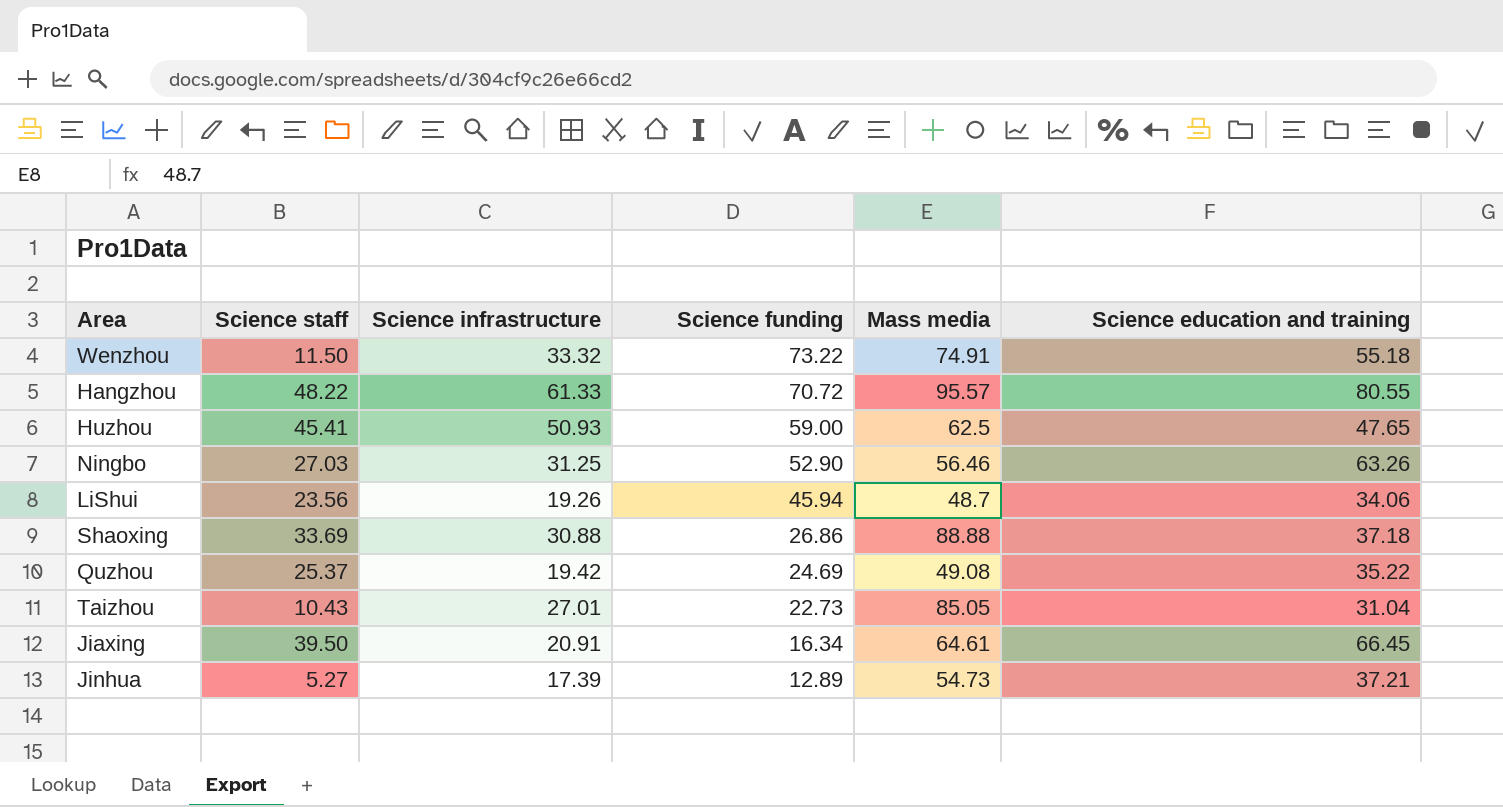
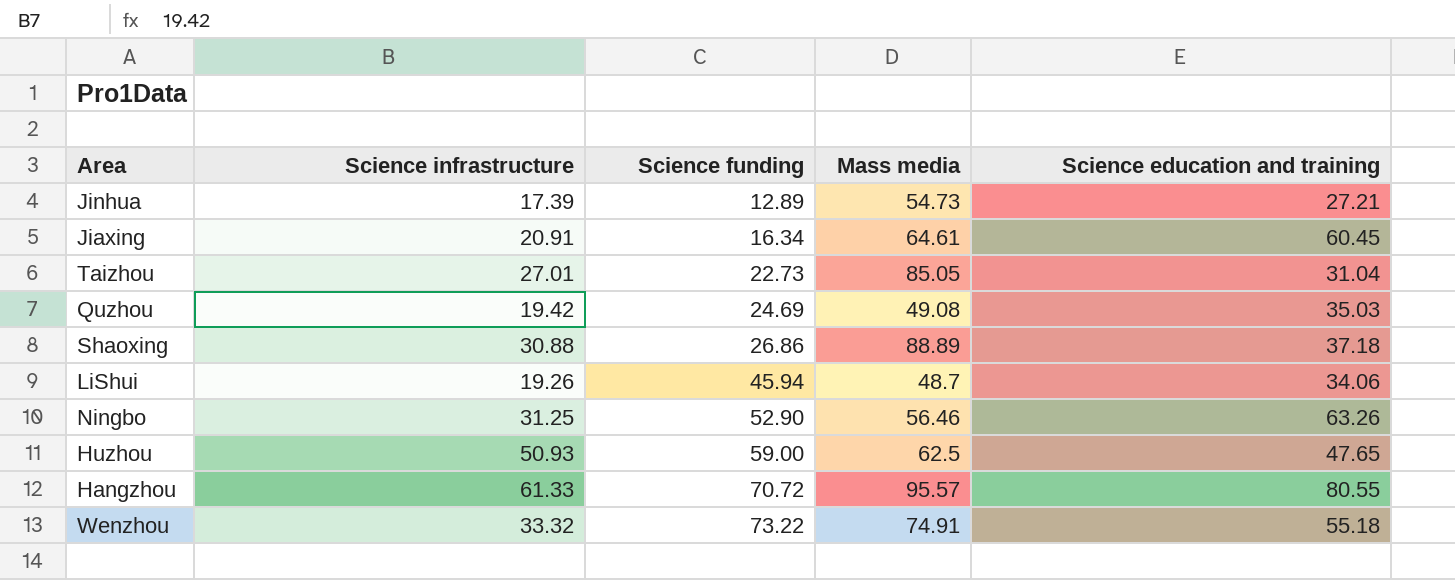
row order: Science funding descending -> Science funding ascending
column Science staff | position: 2 -> none
Jinhua | Science education and training: 37.21 -> 27.21
Jiaxing | Science education and training: 66.45 -> 60.45
Quzhou | Science education and training: 35.22 -> 35.03
Shaoxing | Mass media: 88.88 -> 88.89

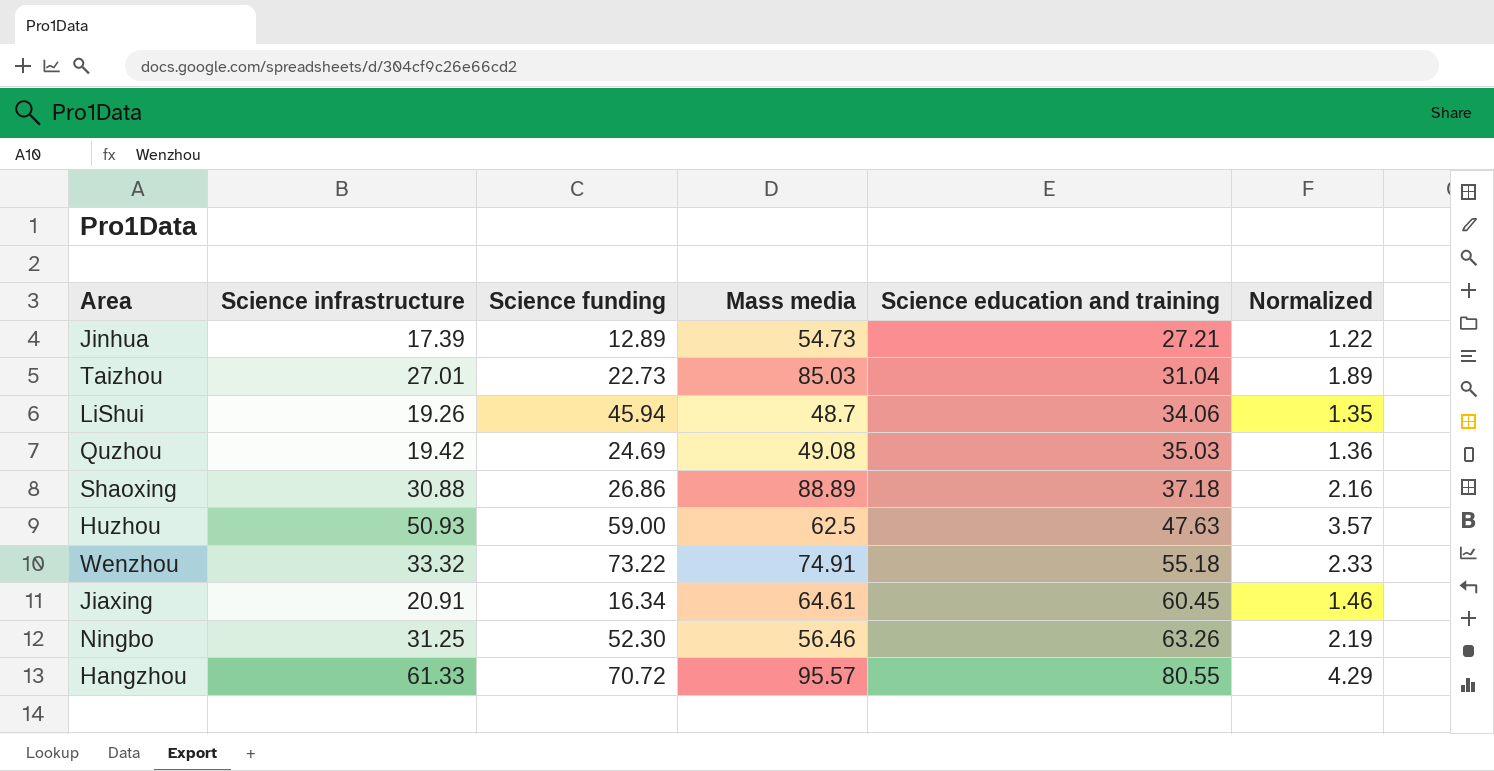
row order: Science funding ascending -> Science education and training ascending
column Normalized | formula: none -> [Science infrastructure] * 0.07
Taizhou | Mass media: 85.05 -> 85.03
Huzhou | Science education and training: 47.65 -> 47.63
Ningbo | Science funding: 52.90 -> 52.30

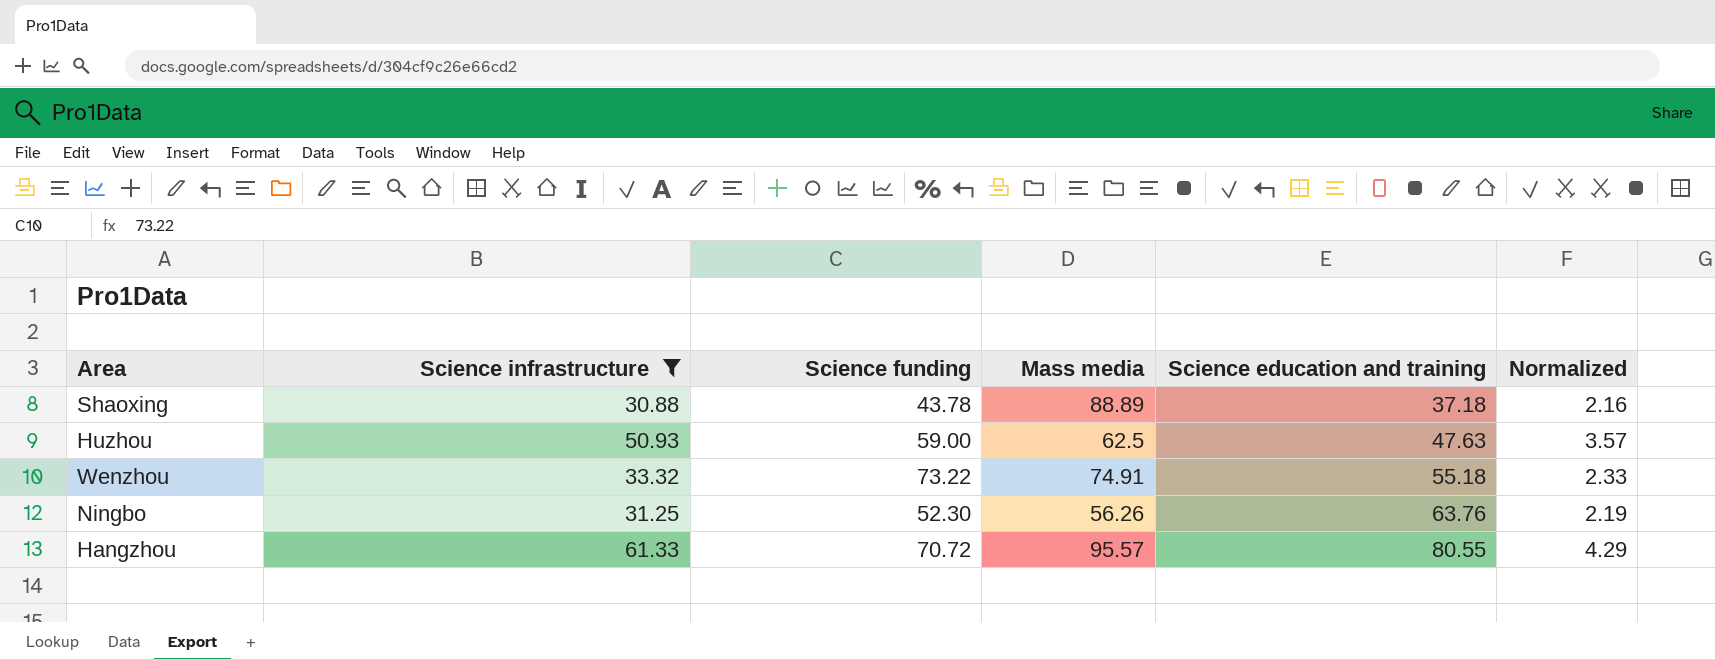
filter: none -> Science infrastructure >= 30.88
Shaoxing | Science funding: 26.86 -> 43.78
Ningbo | Mass media: 56.46 -> 56.26
Ningbo | Science education and training: 63.26 -> 63.76

